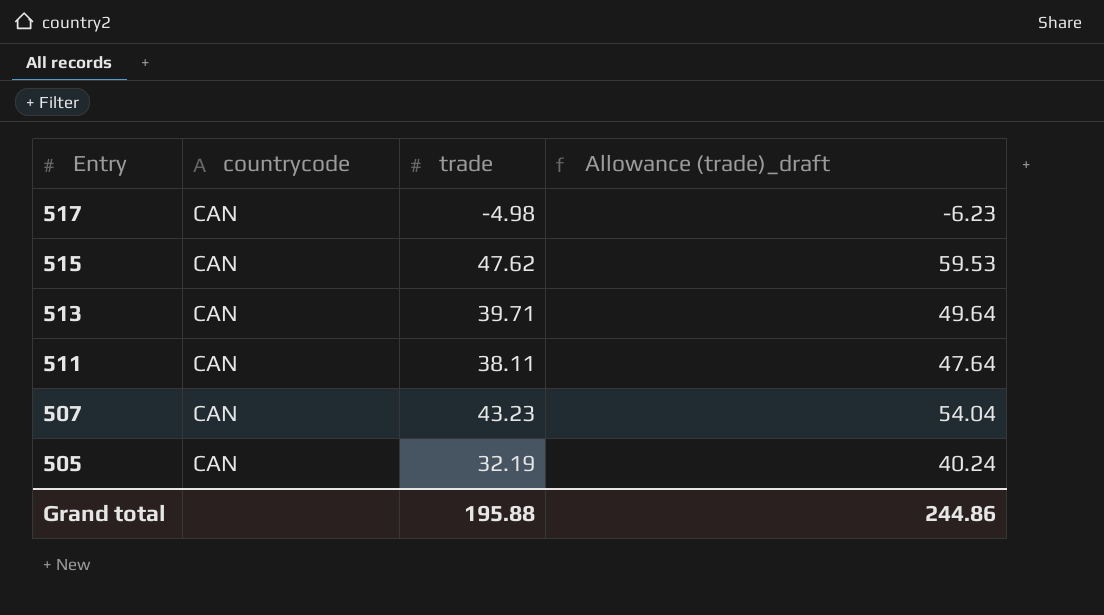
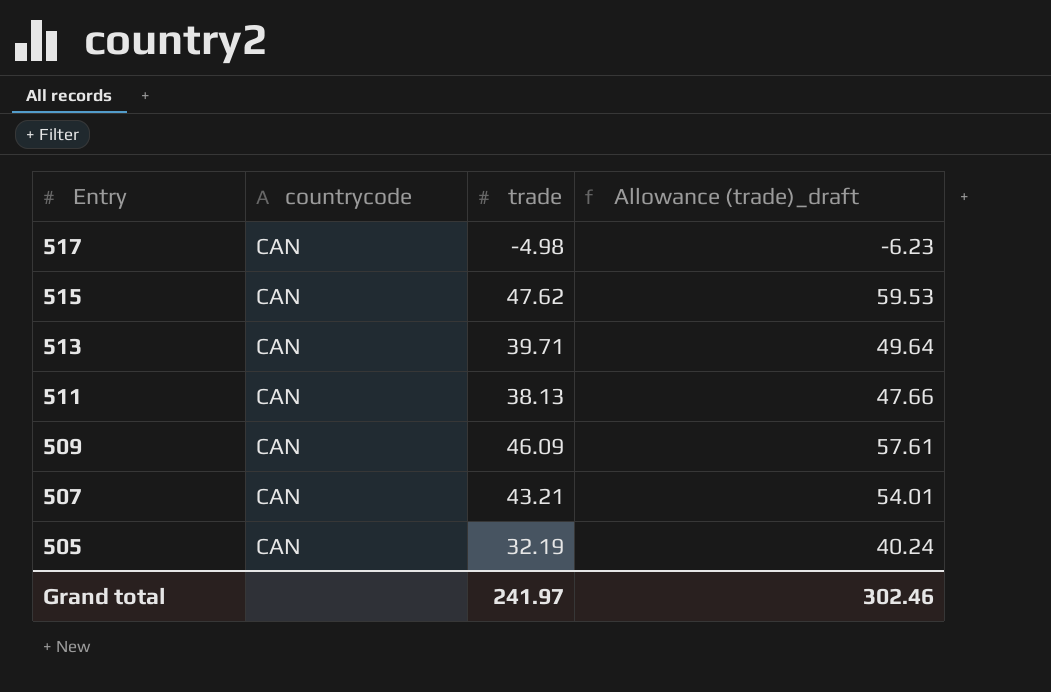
511 | trade: 38.11 -> 38.13
511 | Allowance (trade)_draft: 47.64 -> 47.66
row 509: none -> CAN | 46.09 | 57.61
507 | trade: 43.23 -> 43.21
507 | Allowance (trade)_draft: 54.04 -> 54.01
Grand total | trade: 195.88 -> 241.97
Grand total | Allowance (trade)_draft: 244.86 -> 302.46

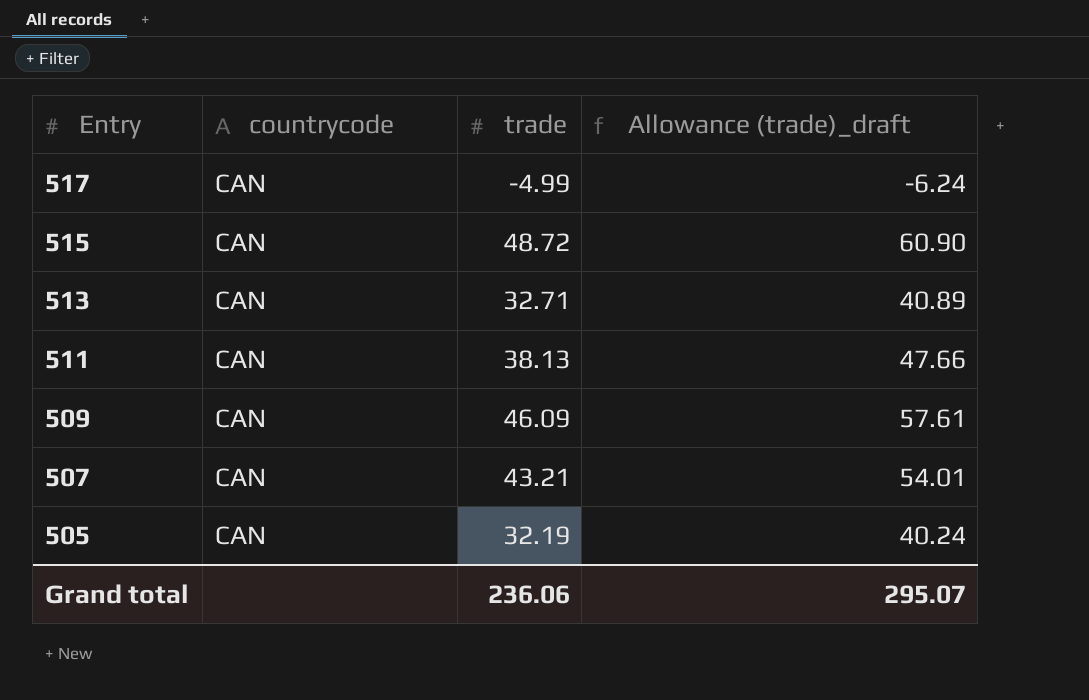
517 | trade: -4.98 -> -4.99
517 | Allowance (trade)_draft: -6.23 -> -6.24
515 | trade: 47.62 -> 48.72
515 | Allowance (trade)_draft: 59.53 -> 60.90
513 | trade: 39.71 -> 32.71
513 | Allowance (trade)_draft: 49.64 -> 40.89
Grand total | trade: 241.97 -> 236.06
Grand total | Allowance (trade)_draft: 302.46 -> 295.07

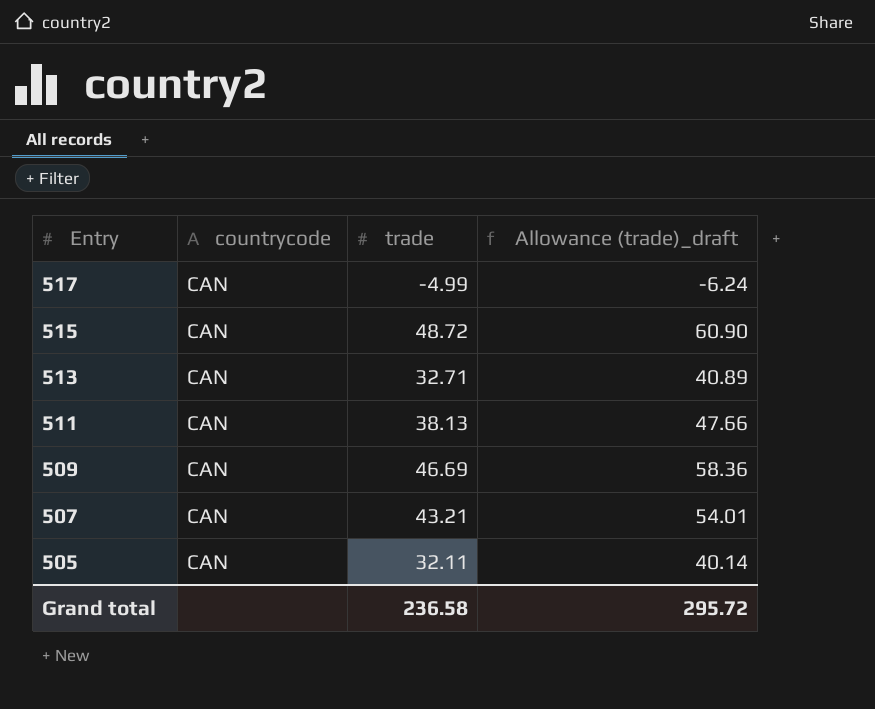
509 | trade: 46.09 -> 46.69
509 | Allowance (trade)_draft: 57.61 -> 58.36
505 | trade: 32.19 -> 32.11
505 | Allowance (trade)_draft: 40.24 -> 40.14
Grand total | trade: 236.06 -> 236.58
Grand total | Allowance (trade)_draft: 295.07 -> 295.72

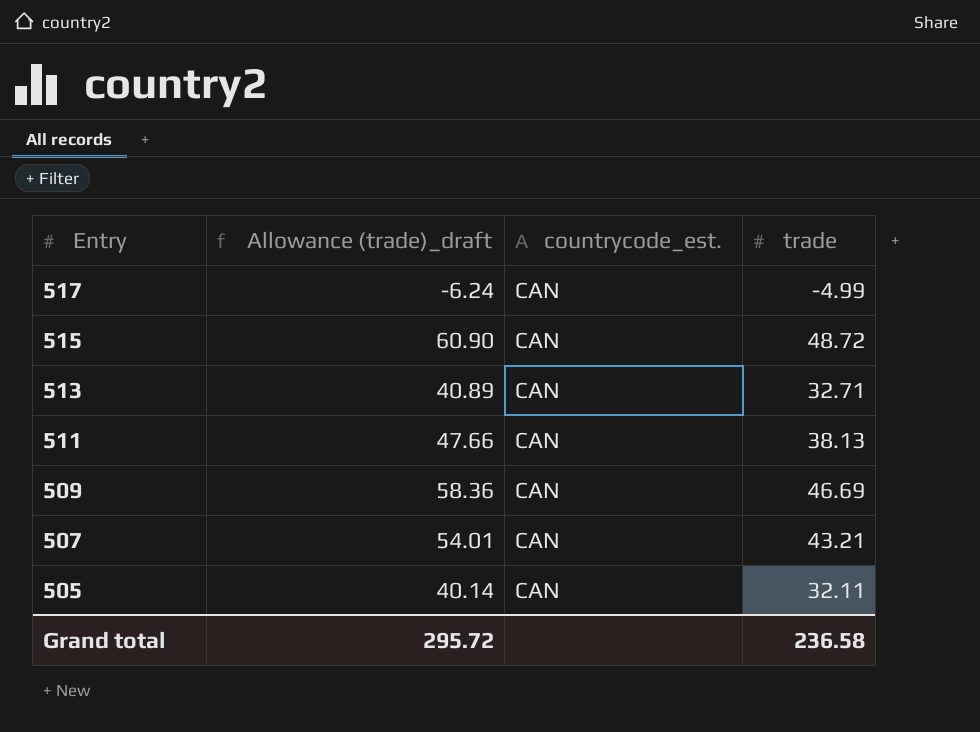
column Allowance (trade)_draft | position: 4 -> 2
column name: countrycode -> countrycode_est.

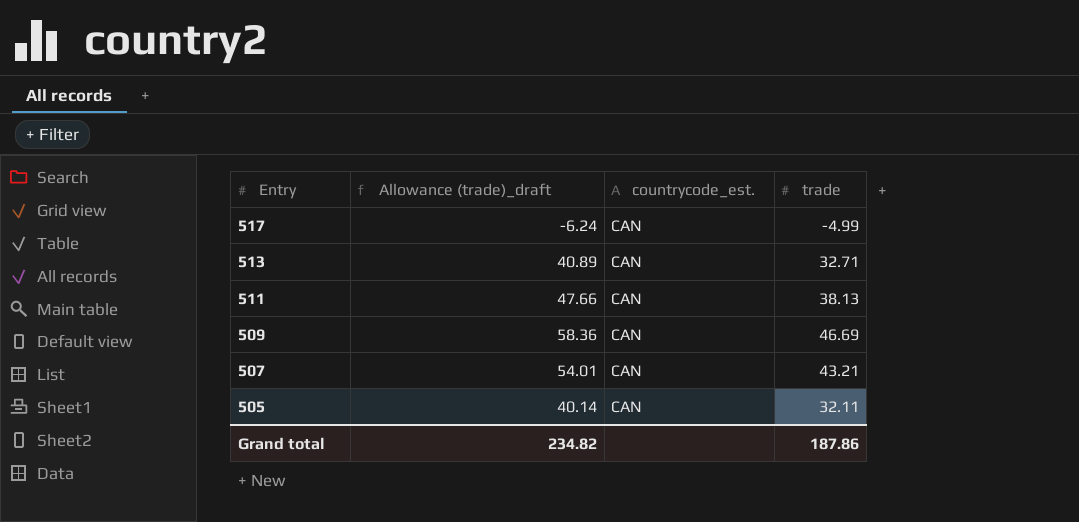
row 515: 60.90 | CAN | 48.72 -> none
Grand total | Allowance (trade)_draft: 295.72 -> 234.82
Grand total | trade: 236.58 -> 187.86

